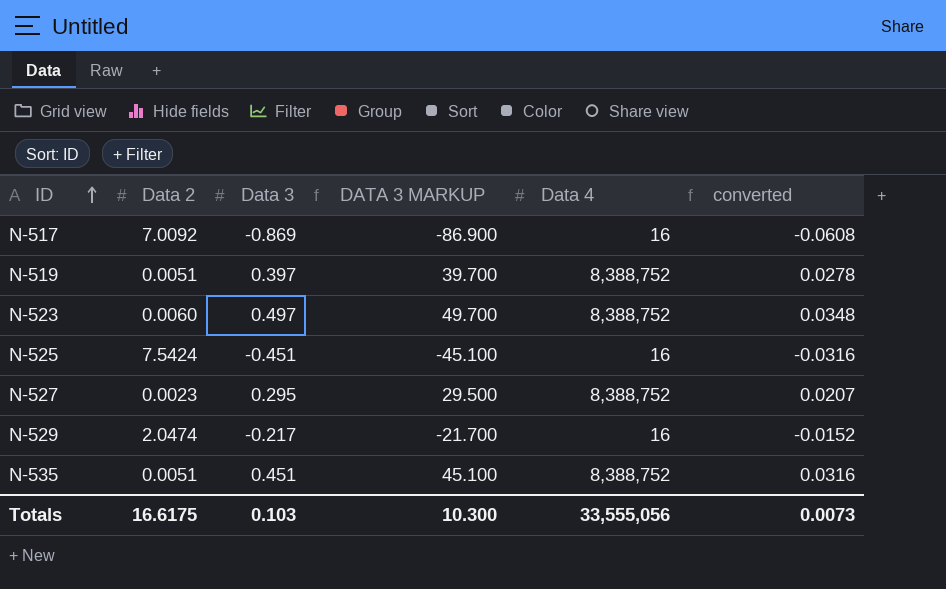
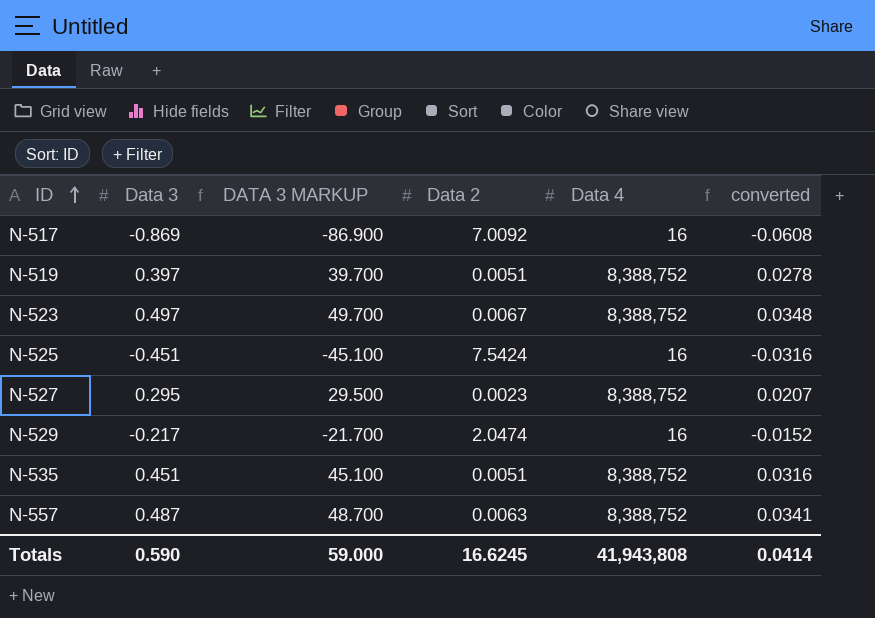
column Data 2 | position: 2 -> 4
N-523 | Data 2: 0.0060 -> 0.0067
row N-557: none -> 0.487 | 48.700 | 0.0063 | 8,388,752 | 0.0341
Totals | Data 3: 0.103 -> 0.590
Totals | DATA 3 MARKUP: 10.300 -> 59.000
Totals | Data 2: 16.6175 -> 16.6245
Totals | Data 4: 33,555,056 -> 41,943,808
Totals | converted: 0.0073 -> 0.0414

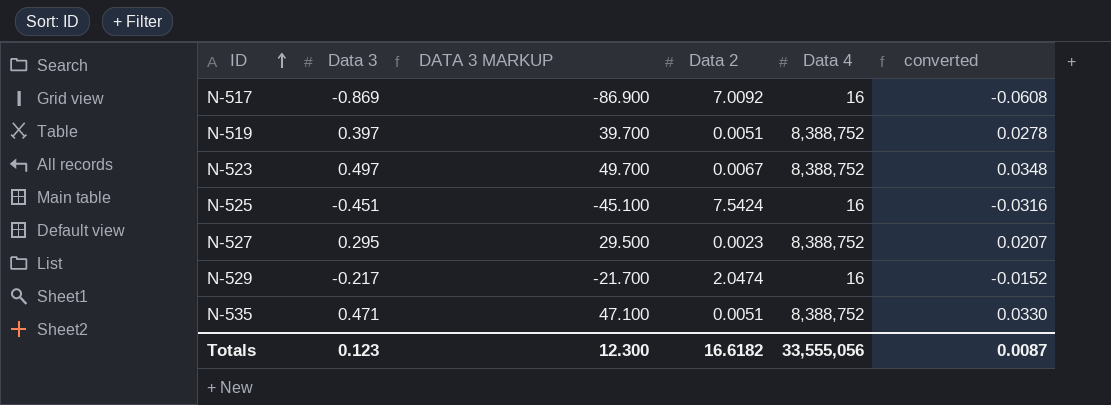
row N-557: 0.487 | 48.700 | 0.0063 | 8,388,752 | 0.0341 -> none
N-535 | Data 3: 0.451 -> 0.471
N-535 | DATA 3 MARKUP: 45.100 -> 47.100
N-535 | converted: 0.0316 -> 0.0330
Totals | Data 3: 0.590 -> 0.123
Totals | DATA 3 MARKUP: 59.000 -> 12.300
Totals | Data 2: 16.6245 -> 16.6182
Totals | Data 4: 41,943,808 -> 33,555,056
Totals | converted: 0.0414 -> 0.0087

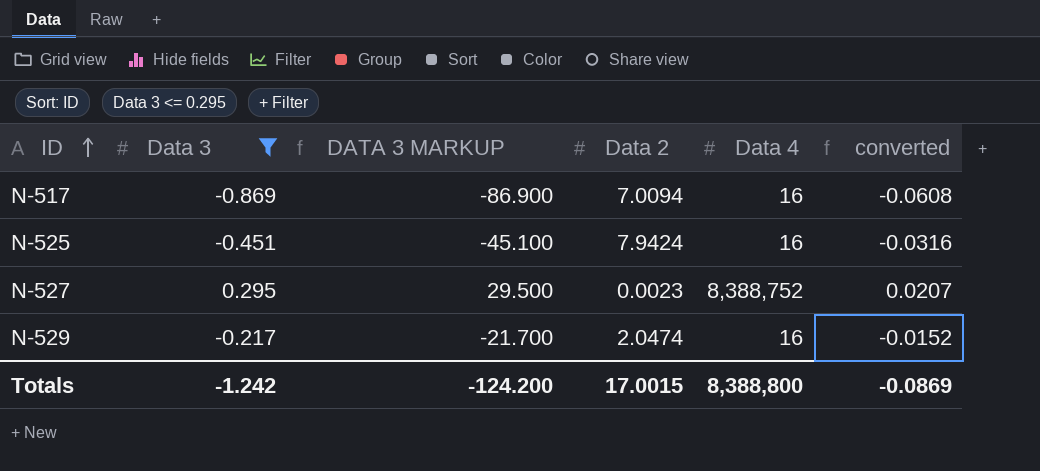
filter: none -> Data 3 <= 0.295
N-517 | Data 2: 7.0092 -> 7.0094
N-525 | Data 2: 7.5424 -> 7.9424
Totals | Data 3: 0.123 -> -1.242
Totals | DATA 3 MARKUP: 12.300 -> -124.200
Totals | Data 2: 16.6182 -> 17.0015
Totals | Data 4: 33,555,056 -> 8,388,800
Totals | converted: 0.0087 -> -0.0869

